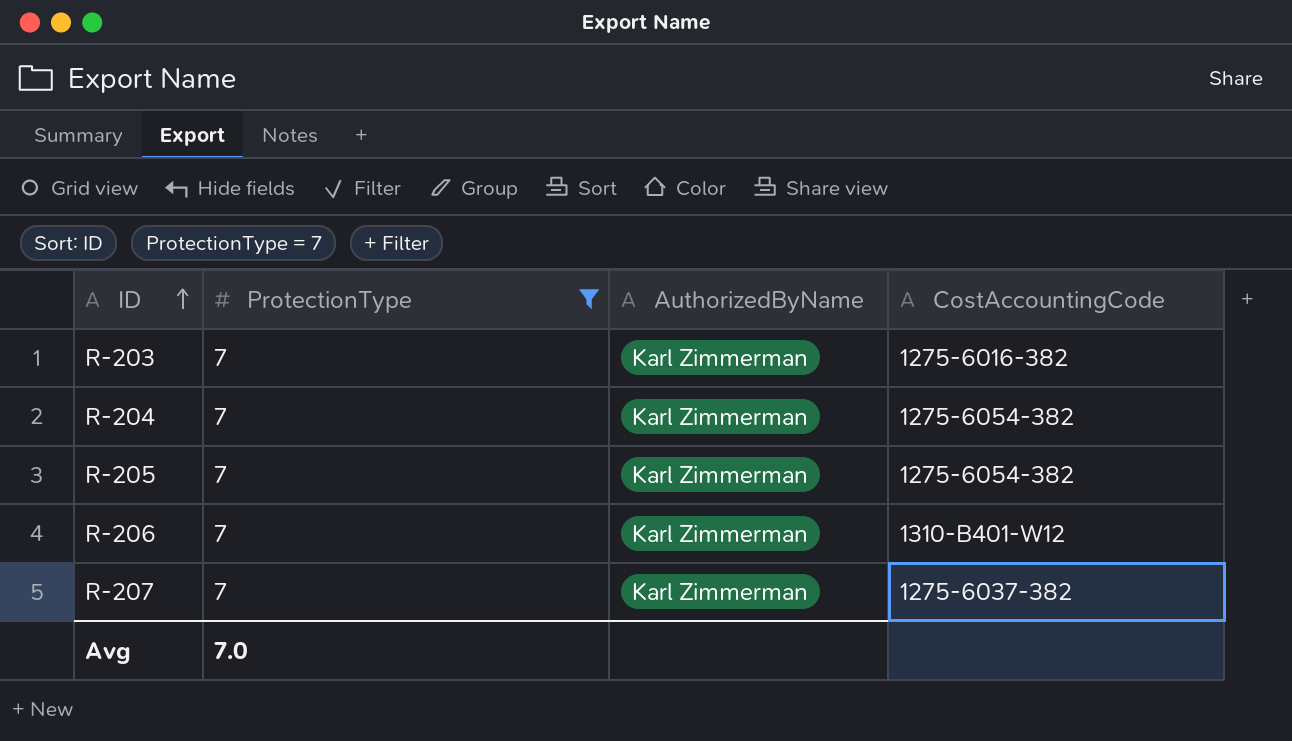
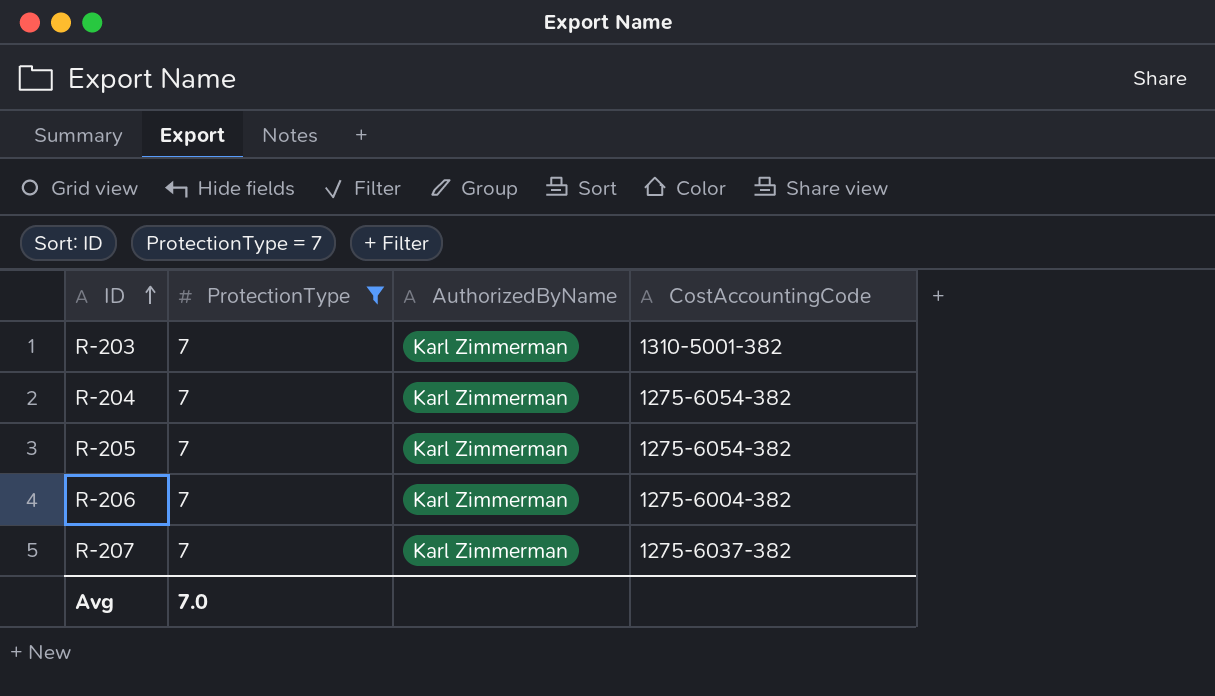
R-203 | CostAccountingCode: 1275-6016-382 -> 1310-5001-382
R-206 | CostAccountingCode: 1310-B401-W12 -> 1275-6004-382

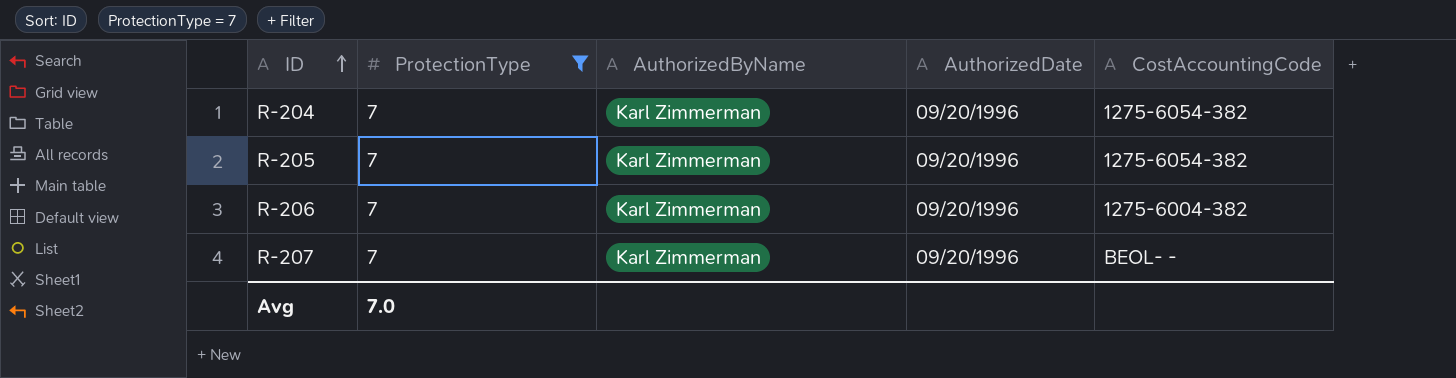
column AuthorizedDate | position: none -> 4
row R-203: 7 | Karl Zimmerman | 1310-5001-382 -> none
R-207 | CostAccountingCode: 1275-6037-382 -> BEOL- -

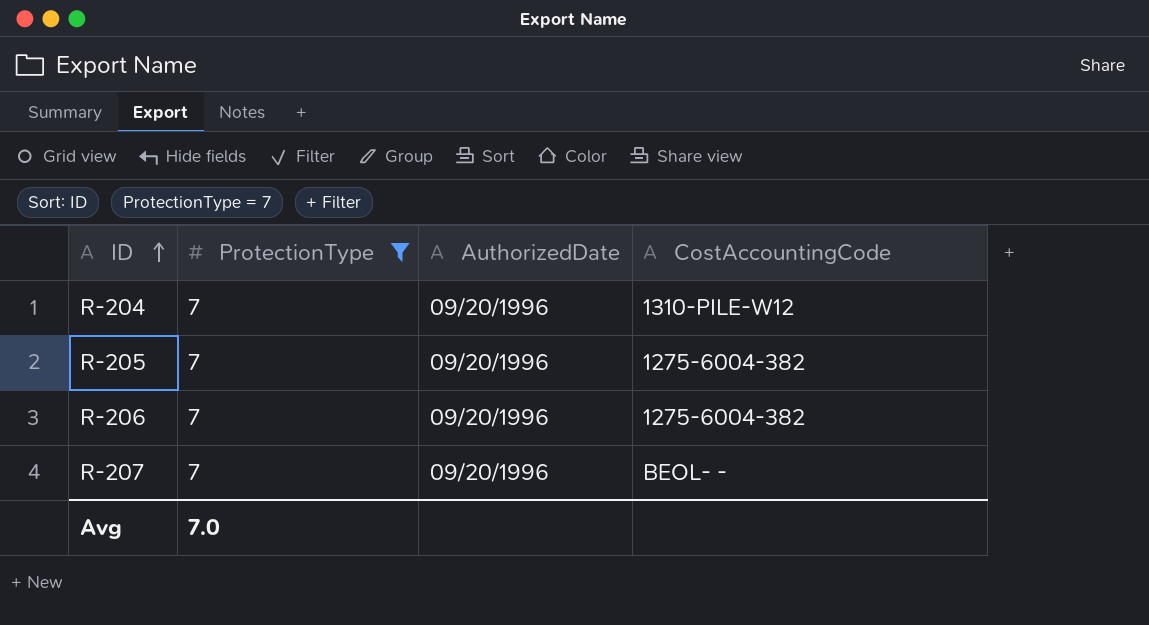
column AuthorizedByName | position: 3 -> none
R-204 | CostAccountingCode: 1275-6054-382 -> 1310-PILE-W12
R-205 | CostAccountingCode: 1275-6054-382 -> 1275-6004-382

